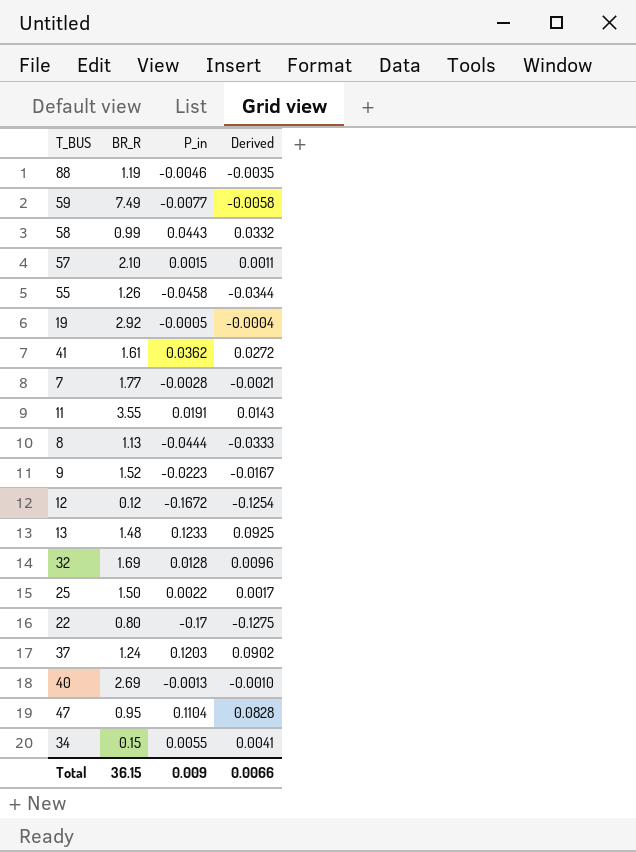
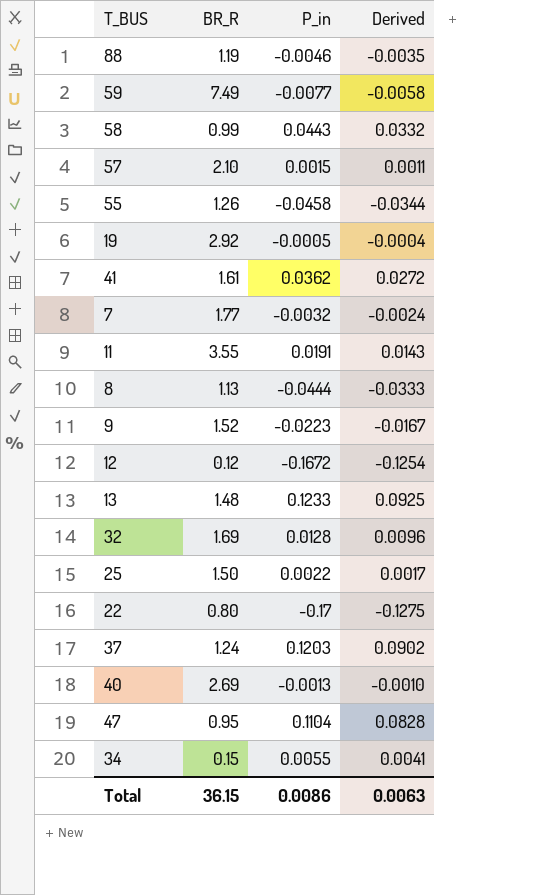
7 | P_in: -0.0028 -> -0.0032
7 | Derived: -0.0021 -> -0.0024
Total | P_in: 0.009 -> 0.0086
Total | Derived: 0.0066 -> 0.0063

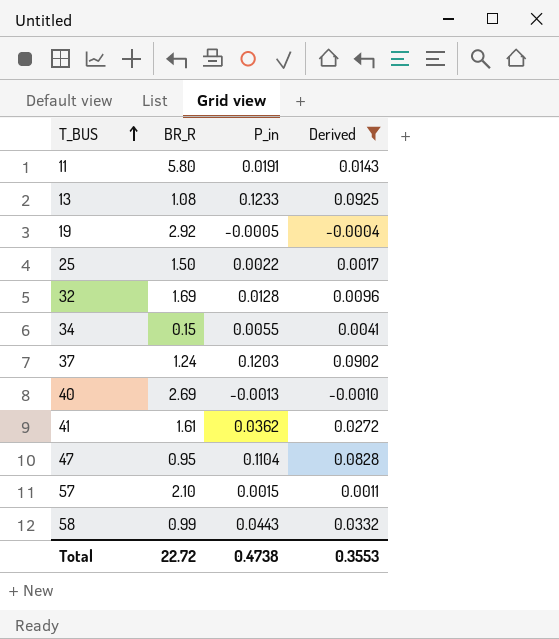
filter: none -> Derived >= -0.0010
row order: none -> T_BUS ascending
11 | BR_R: 3.55 -> 5.80
13 | BR_R: 1.48 -> 1.08
Total | BR_R: 36.15 -> 22.72
Total | P_in: 0.0086 -> 0.4738
Total | Derived: 0.0063 -> 0.3553

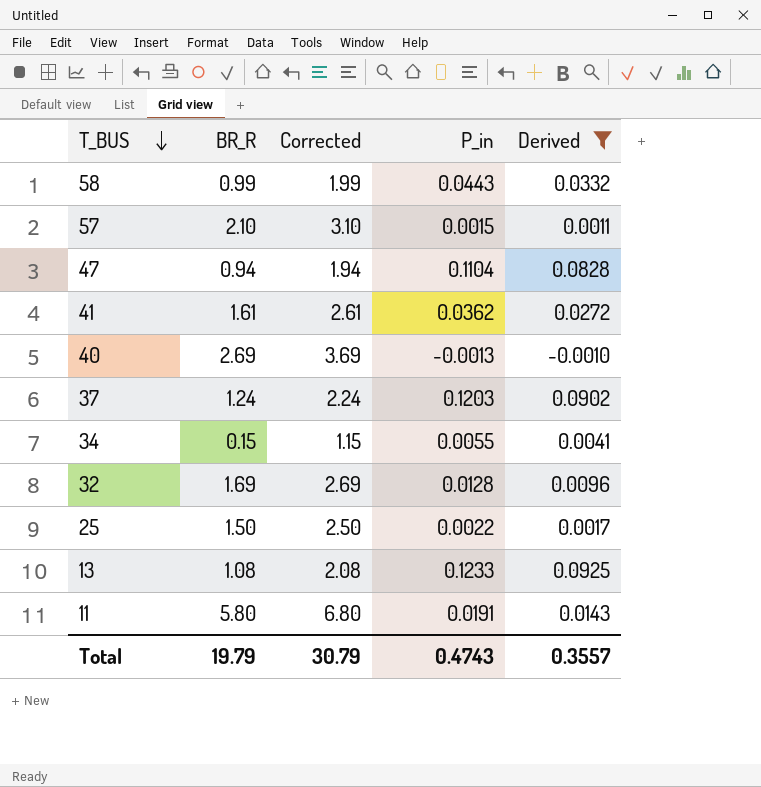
row order: T_BUS ascending -> T_BUS descending
column Corrected | formula: none -> [BR_R] + 1
row 19: 2.92 | -0.0005 | -0.0004 -> none
47 | BR_R: 0.95 -> 0.94
Total | BR_R: 22.72 -> 19.79
Total | P_in: 0.4738 -> 0.4743
Total | Derived: 0.3553 -> 0.3557

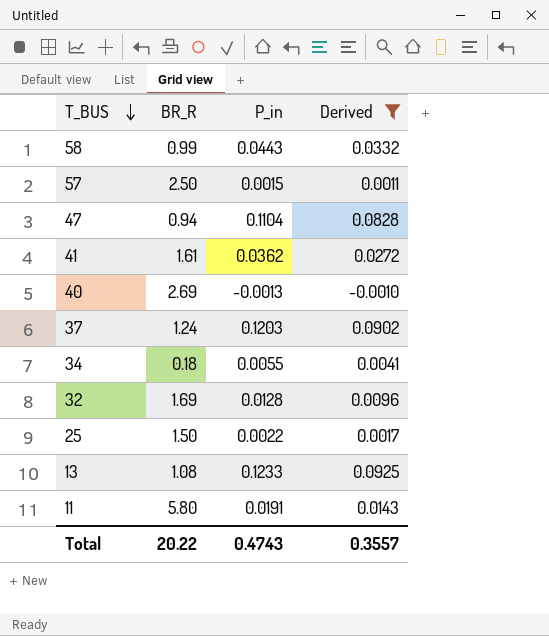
column Corrected | formula: [BR_R] + 1 -> none
57 | BR_R: 2.10 -> 2.50
34 | BR_R: 0.15 -> 0.18
Total | BR_R: 19.79 -> 20.22

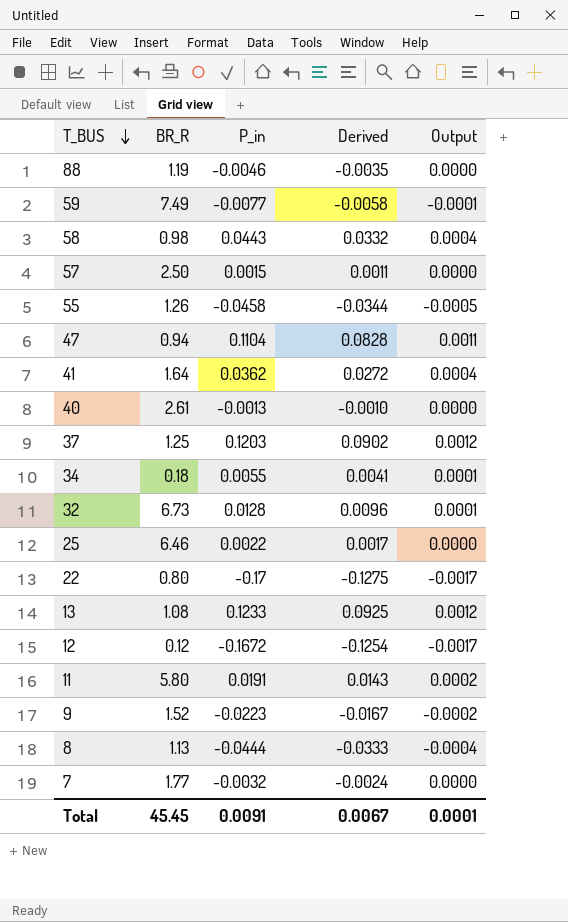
filter: Derived >= -0.0010 -> none
column Output | formula: none -> [P_in] * 0.01
58 | BR_R: 0.99 -> 0.98
41 | BR_R: 1.61 -> 1.64
40 | BR_R: 2.69 -> 2.61
37 | BR_R: 1.24 -> 1.25
32 | BR_R: 1.69 -> 6.73
25 | BR_R: 1.50 -> 6.46
Total | BR_R: 20.22 -> 45.45
Total | P_in: 0.4743 -> 0.0091
Total | Derived: 0.3557 -> 0.0067

